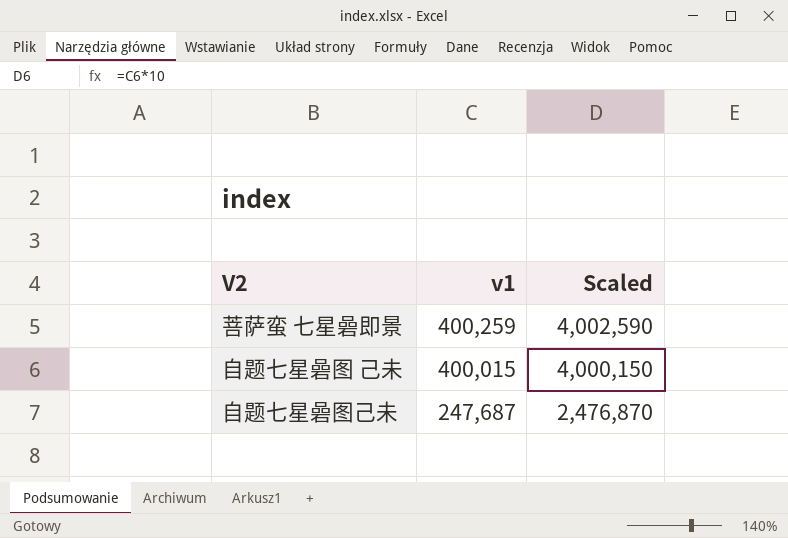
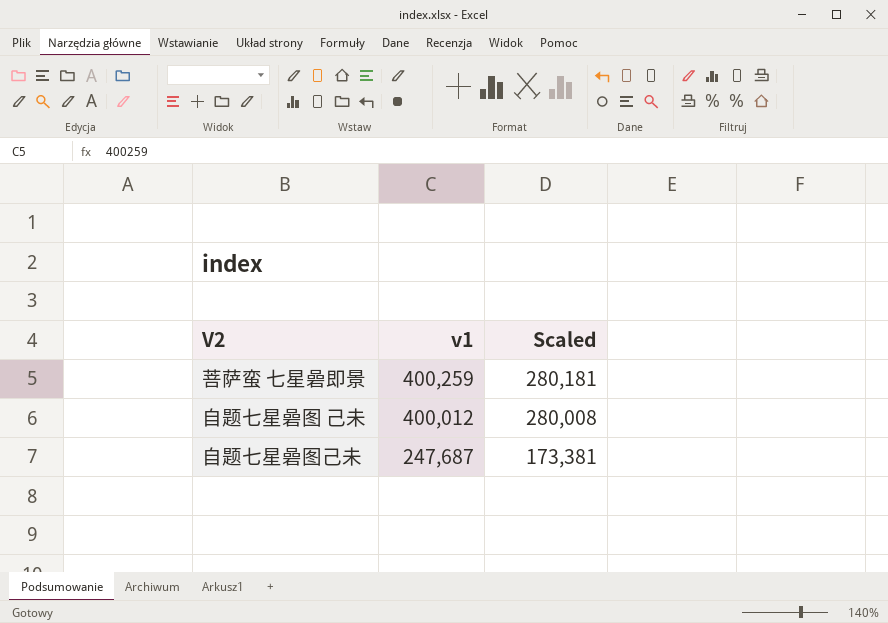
column Scaled | formula: [v1] * 10 -> [v1] * 0.7
自题七星碞图 己未 | v1: 400,015 -> 400,012

